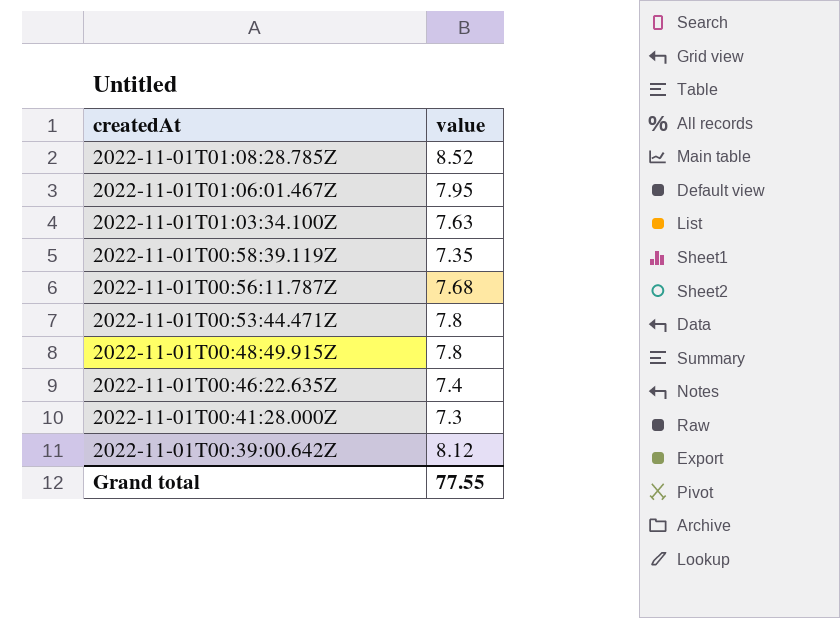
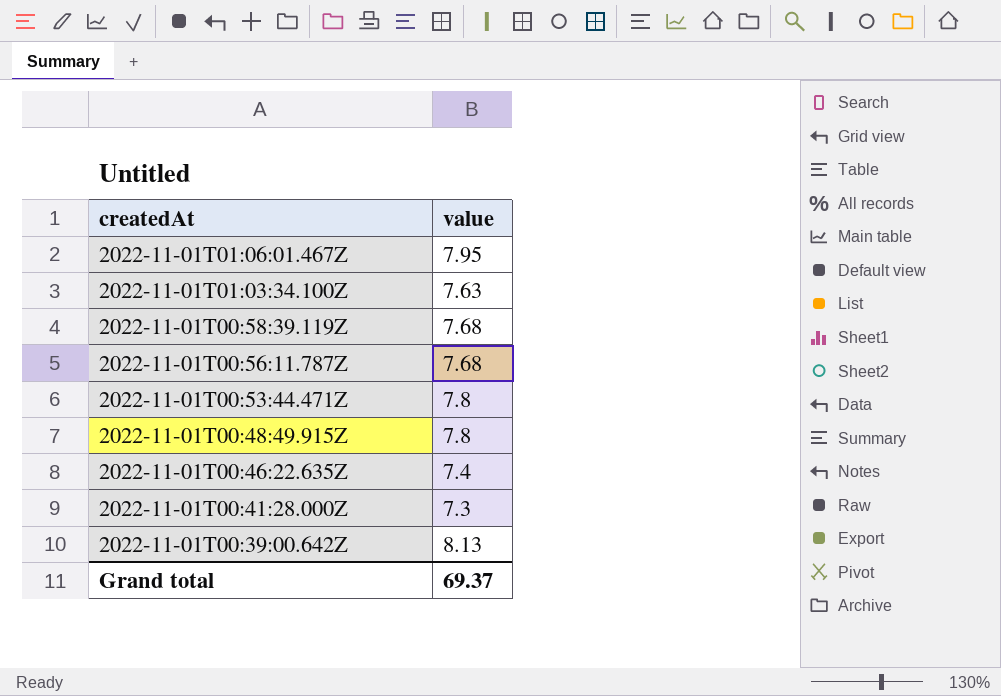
row 2022-11-01T01:08:28.785Z: 8.52 -> none
2022-11-01T00:58:39.119Z | value: 7.35 -> 7.68
2022-11-01T00:39:00.642Z | value: 8.12 -> 8.13
Grand total | value: 77.55 -> 69.37

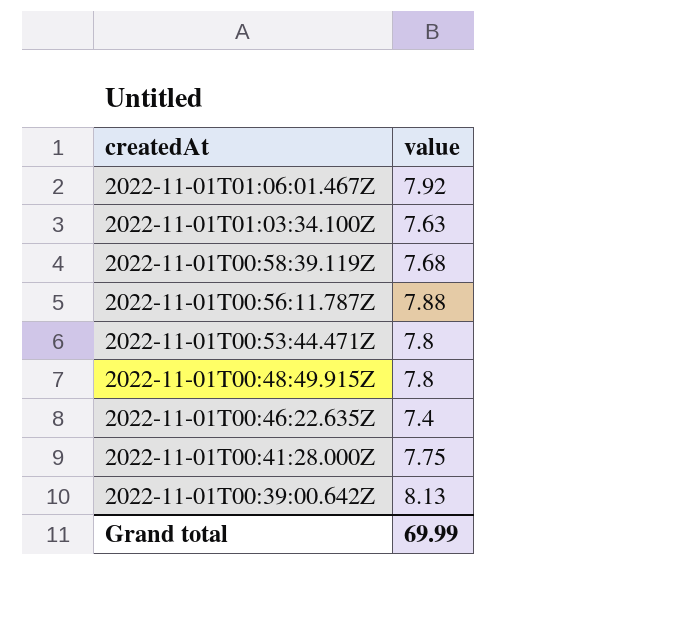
2022-11-01T01:06:01.467Z | value: 7.95 -> 7.92
2022-11-01T00:56:11.787Z | value: 7.68 -> 7.88
2022-11-01T00:41:28.000Z | value: 7.3 -> 7.75
Grand total | value: 69.37 -> 69.99

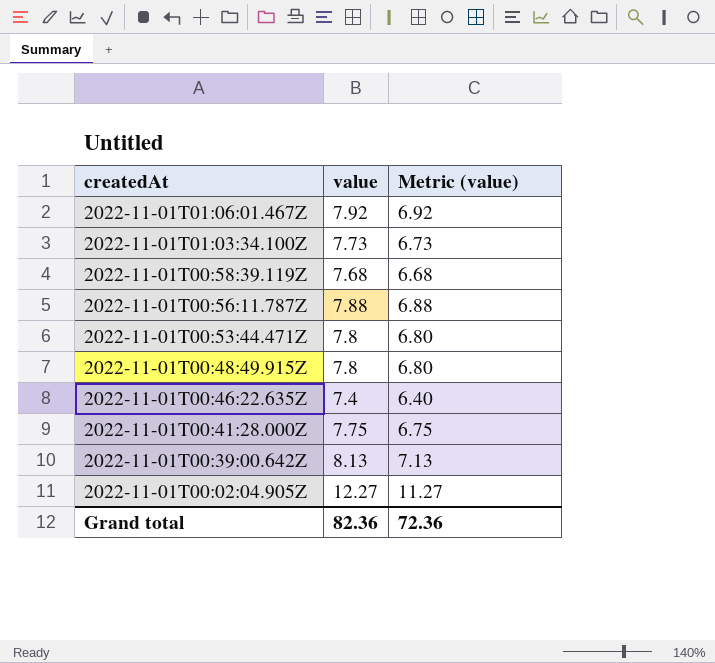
column Metric (value) | formula: none -> [value] - 1
2022-11-01T01:03:34.100Z | value: 7.63 -> 7.73
row 2022-11-01T00:02:04.905Z: none -> 12.27 | 11.27
Grand total | value: 69.99 -> 82.36

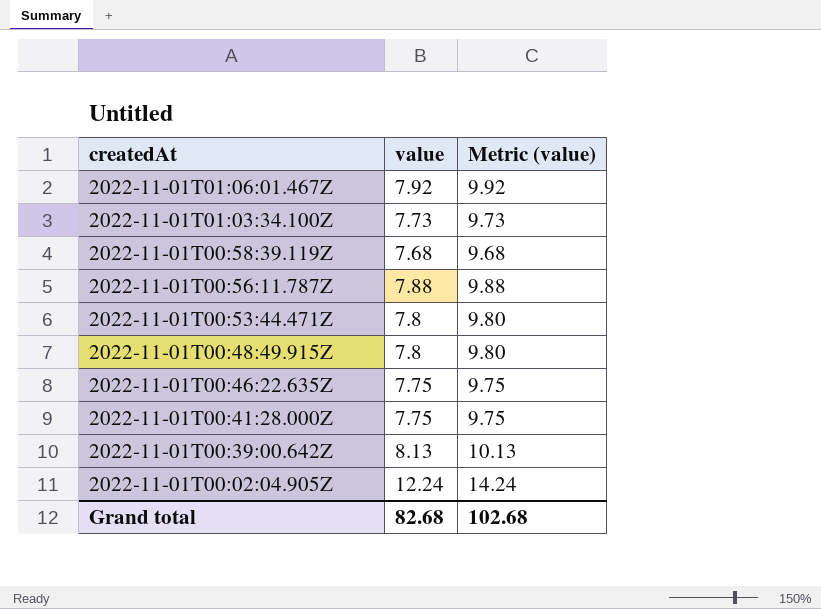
column Metric (value) | formula: [value] - 1 -> [value] + 2
2022-11-01T00:46:22.635Z | value: 7.4 -> 7.75
2022-11-01T00:02:04.905Z | value: 12.27 -> 12.24
Grand total | value: 82.36 -> 82.68
Grand total | Metric (value): 72.36 -> 102.68

